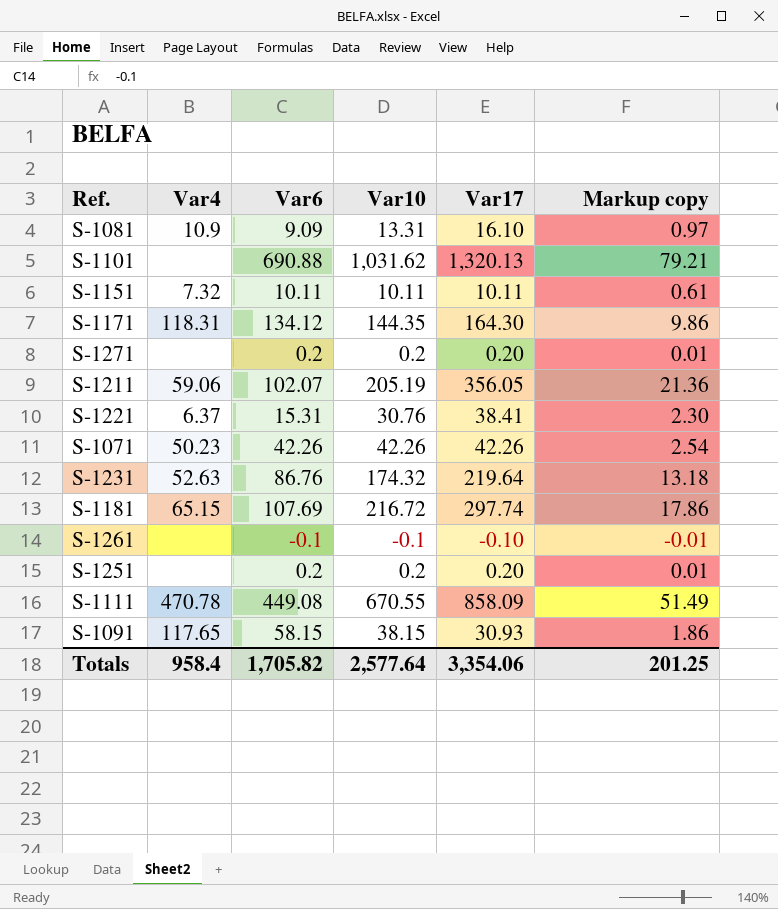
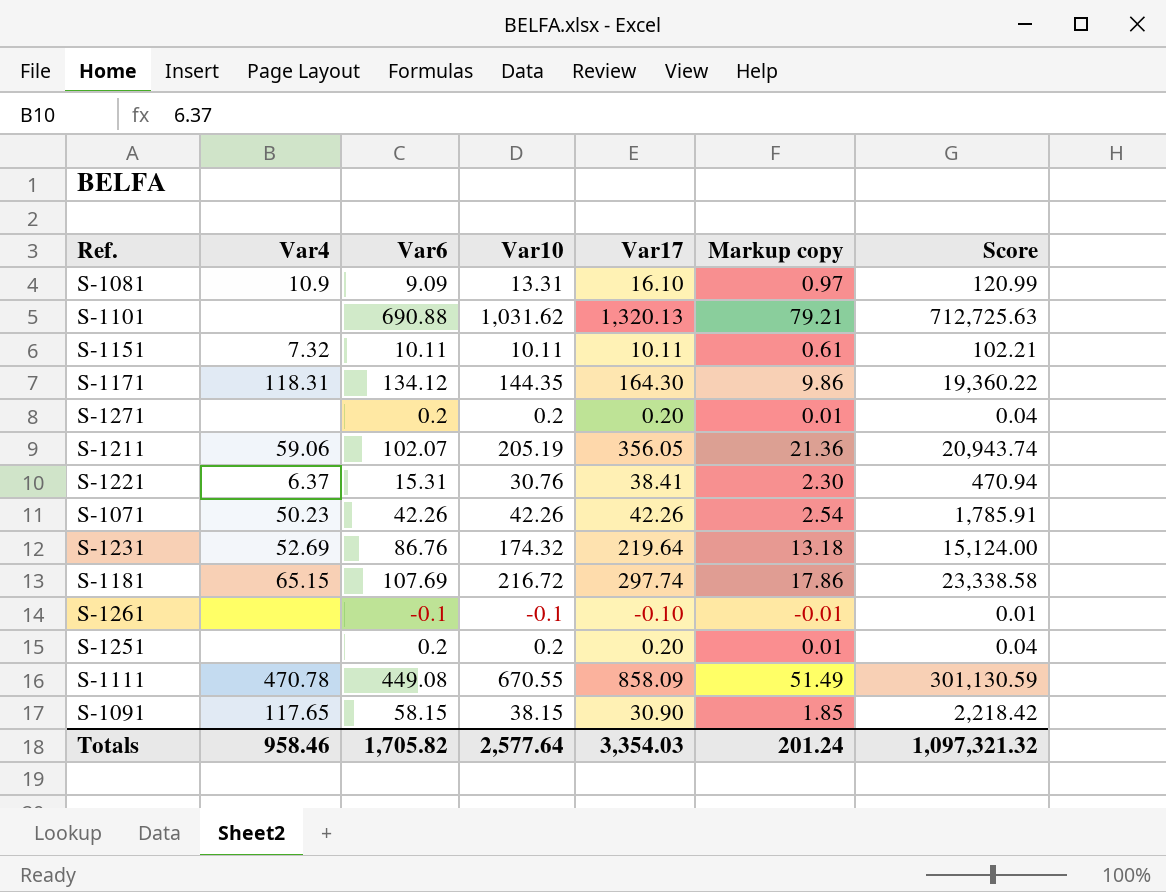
column Score | formula: none -> [Var6] * [Var10]
S-1231 | Var4: 52.63 -> 52.69
S-1091 | Var17: 30.93 -> 30.90
S-1091 | Markup copy: 1.86 -> 1.85
Totals | Var4: 958.4 -> 958.46
Totals | Var17: 3,354.06 -> 3,354.03
Totals | Markup copy: 201.25 -> 201.24

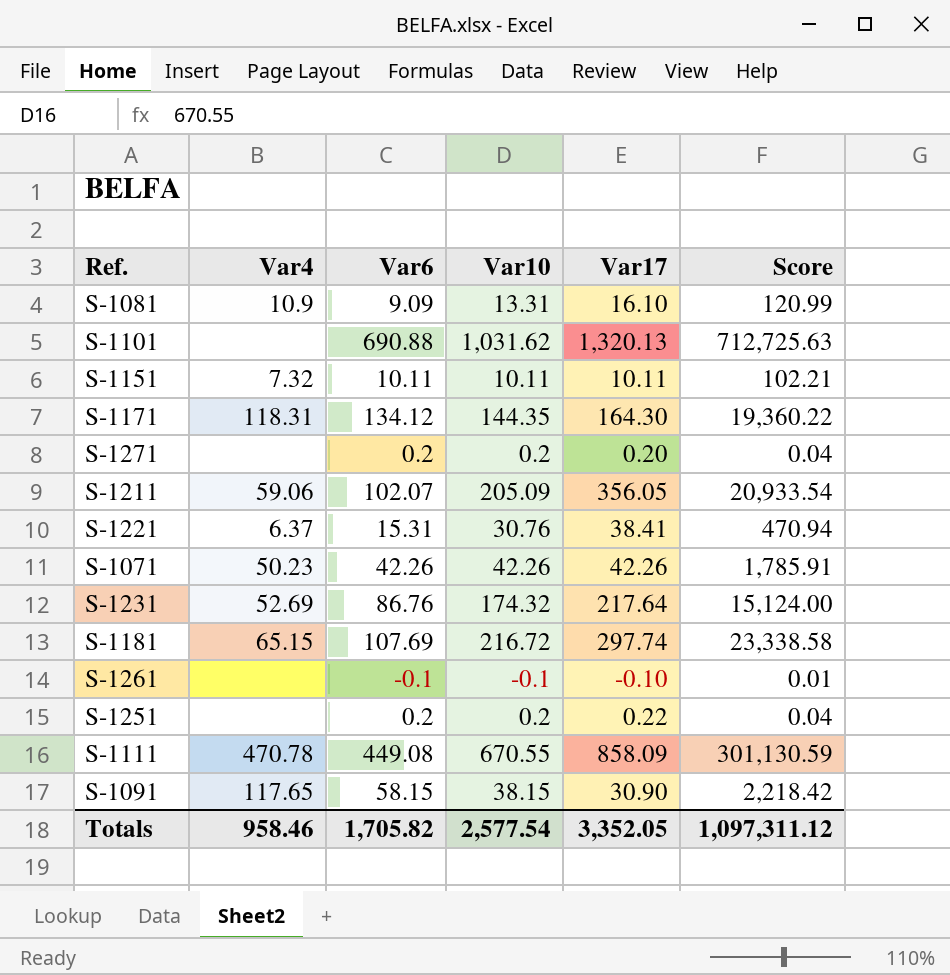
column Markup copy | formula: [Var17] * 0.06 -> none
S-1211 | Var10: 205.19 -> 205.09
S-1211 | Score: 20,943.74 -> 20,933.54
S-1231 | Var17: 219.64 -> 217.64
S-1251 | Var17: 0.20 -> 0.22
Totals | Var10: 2,577.64 -> 2,577.54
Totals | Var17: 3,354.03 -> 3,352.05
Totals | Score: 1,097,321.32 -> 1,097,311.12

